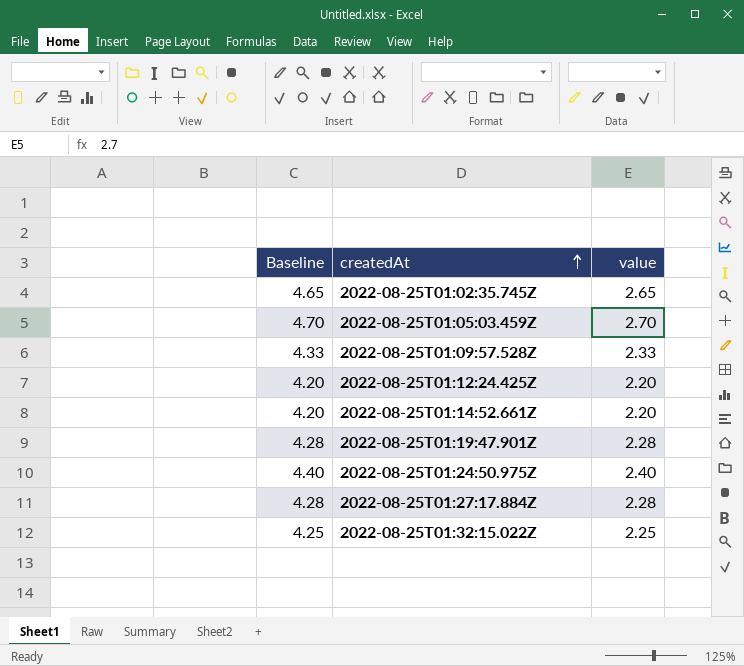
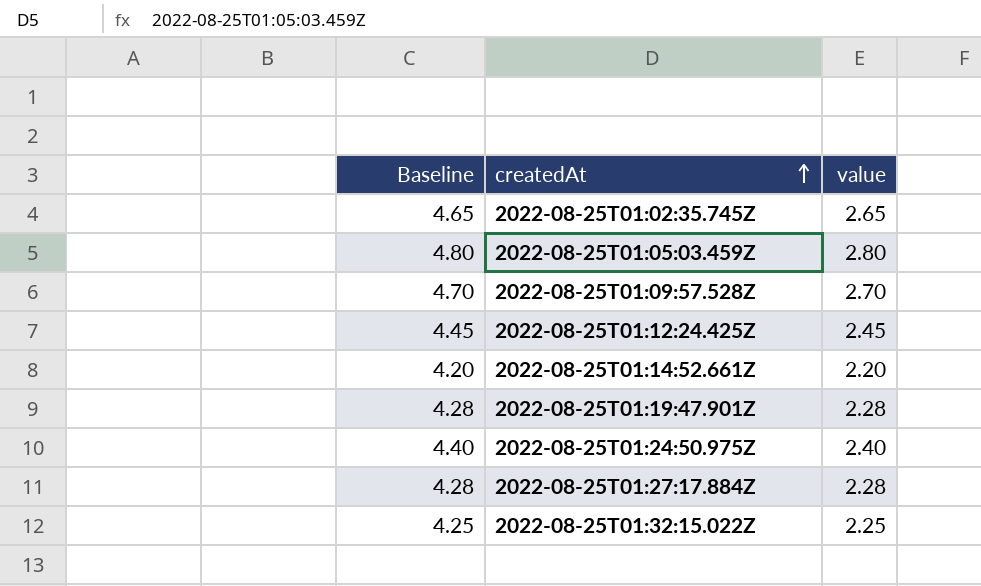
2022-08-25T01:05:03.459Z | Baseline: 4.70 -> 4.80
2022-08-25T01:05:03.459Z | value: 2.70 -> 2.80
2022-08-25T01:09:57.528Z | Baseline: 4.33 -> 4.70
2022-08-25T01:09:57.528Z | value: 2.33 -> 2.70
2022-08-25T01:12:24.425Z | Baseline: 4.20 -> 4.45
2022-08-25T01:12:24.425Z | value: 2.20 -> 2.45

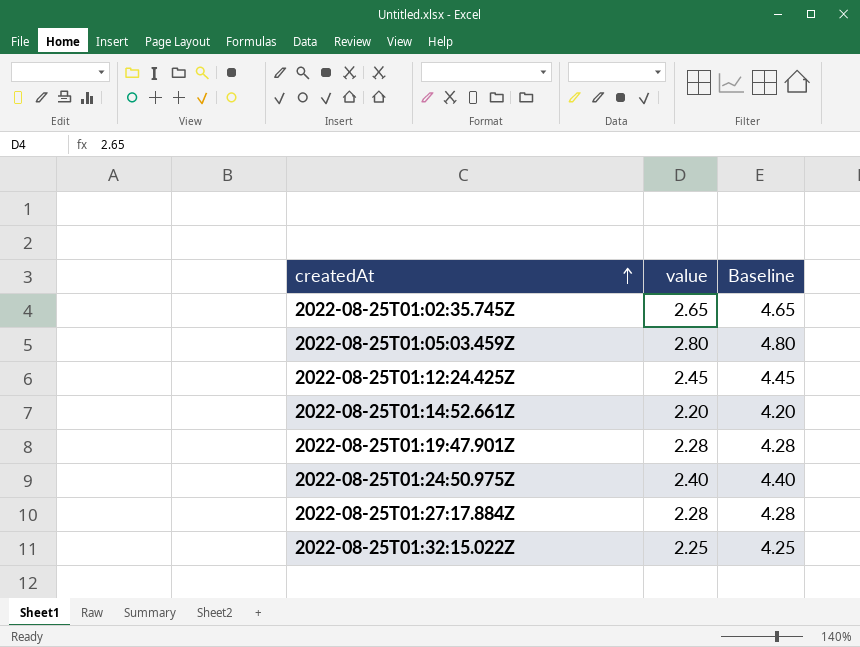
column Baseline | position: 1 -> 3
row 2022-08-25T01:09:57.528Z: 4.70 | 2.70 -> none

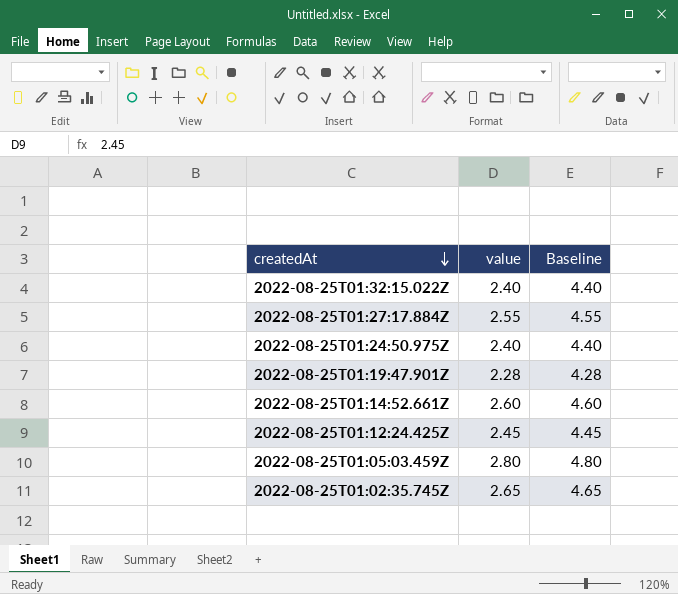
row order: createdAt ascending -> createdAt descending
2022-08-25T01:32:15.022Z | value: 2.25 -> 2.40
2022-08-25T01:32:15.022Z | Baseline: 4.25 -> 4.40
2022-08-25T01:27:17.884Z | value: 2.28 -> 2.55
2022-08-25T01:27:17.884Z | Baseline: 4.28 -> 4.55
2022-08-25T01:14:52.661Z | value: 2.20 -> 2.60
2022-08-25T01:14:52.661Z | Baseline: 4.20 -> 4.60

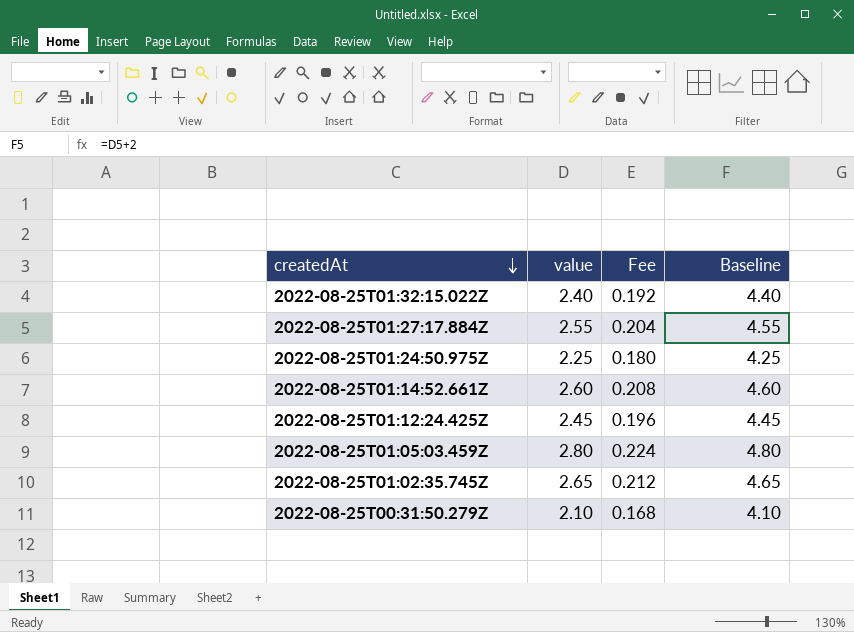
column Fee | formula: none -> [value] * 0.08
row 2022-08-25T01:19:47.901Z: 2.28 | 4.28 -> none
2022-08-25T01:24:50.975Z | value: 2.40 -> 2.25
2022-08-25T01:24:50.975Z | Baseline: 4.40 -> 4.25
row 2022-08-25T00:31:50.279Z: none -> 2.10 | 0.168 | 4.10

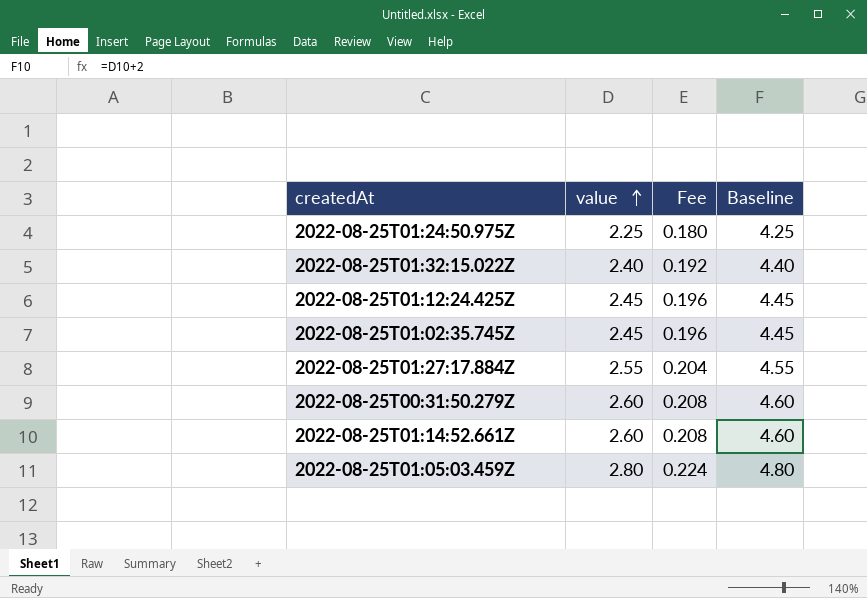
row order: createdAt descending -> value ascending
2022-08-25T01:02:35.745Z | value: 2.65 -> 2.45
2022-08-25T01:02:35.745Z | Fee: 0.212 -> 0.196
2022-08-25T01:02:35.745Z | Baseline: 4.65 -> 4.45
2022-08-25T00:31:50.279Z | value: 2.10 -> 2.60
2022-08-25T00:31:50.279Z | Fee: 0.168 -> 0.208
2022-08-25T00:31:50.279Z | Baseline: 4.10 -> 4.60

